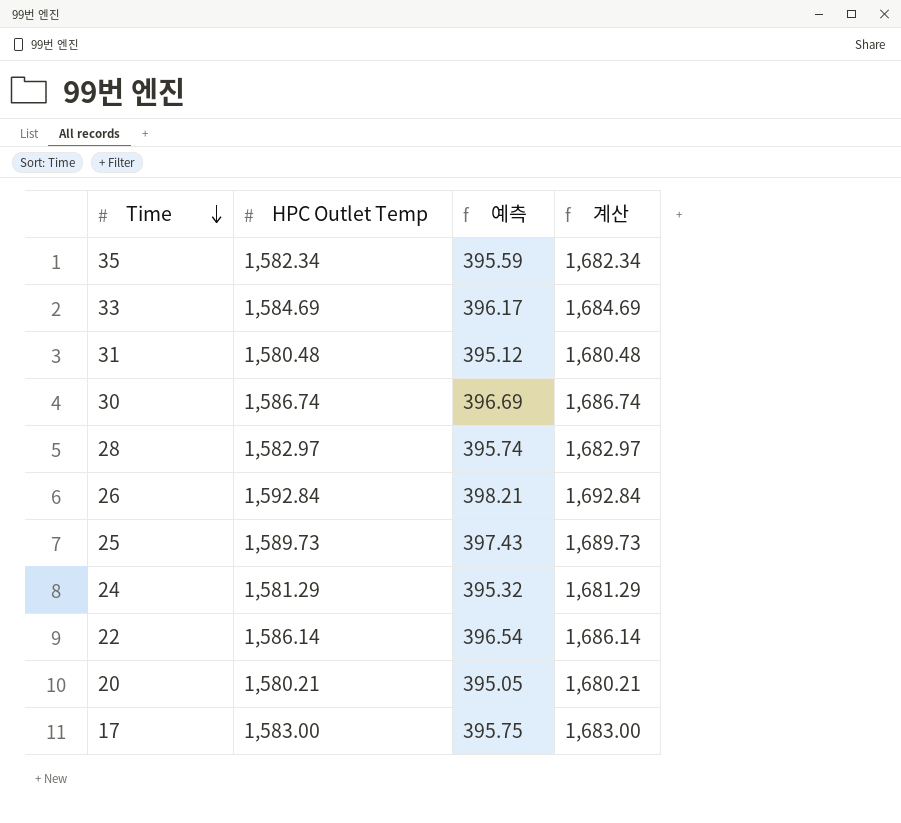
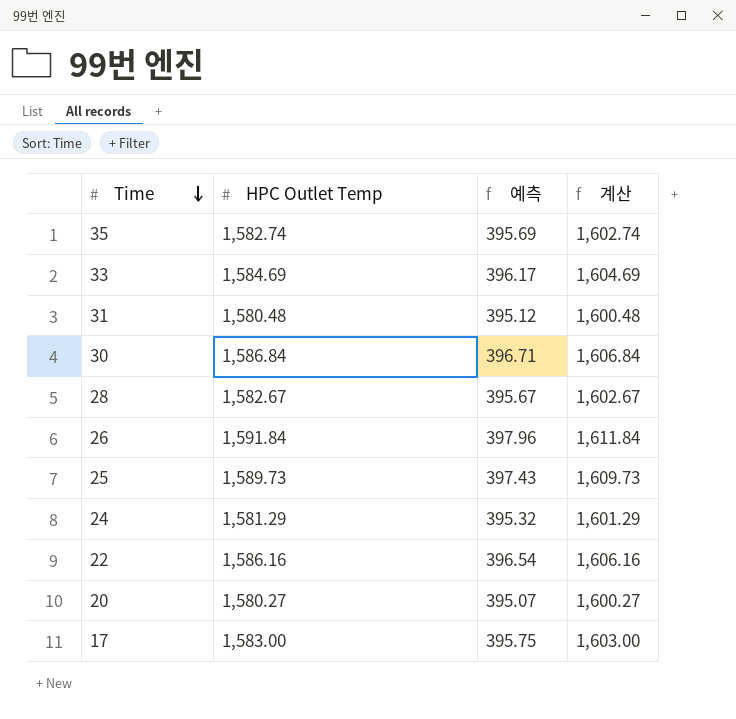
column 계산 | formula: [HPC Outlet Temp] + 100 -> [HPC Outlet Temp] + 20
35 | HPC Outlet Temp: 1,582.34 -> 1,582.74
35 | 예측: 395.59 -> 395.69
30 | HPC Outlet Temp: 1,586.74 -> 1,586.84
30 | 예측: 396.69 -> 396.71
28 | HPC Outlet Temp: 1,582.97 -> 1,582.67
28 | 예측: 395.74 -> 395.67
26 | HPC Outlet Temp: 1,592.84 -> 1,591.84
26 | 예측: 398.21 -> 397.96
22 | HPC Outlet Temp: 1,586.14 -> 1,586.16
20 | HPC Outlet Temp: 1,580.21 -> 1,580.27
20 | 예측: 395.05 -> 395.07

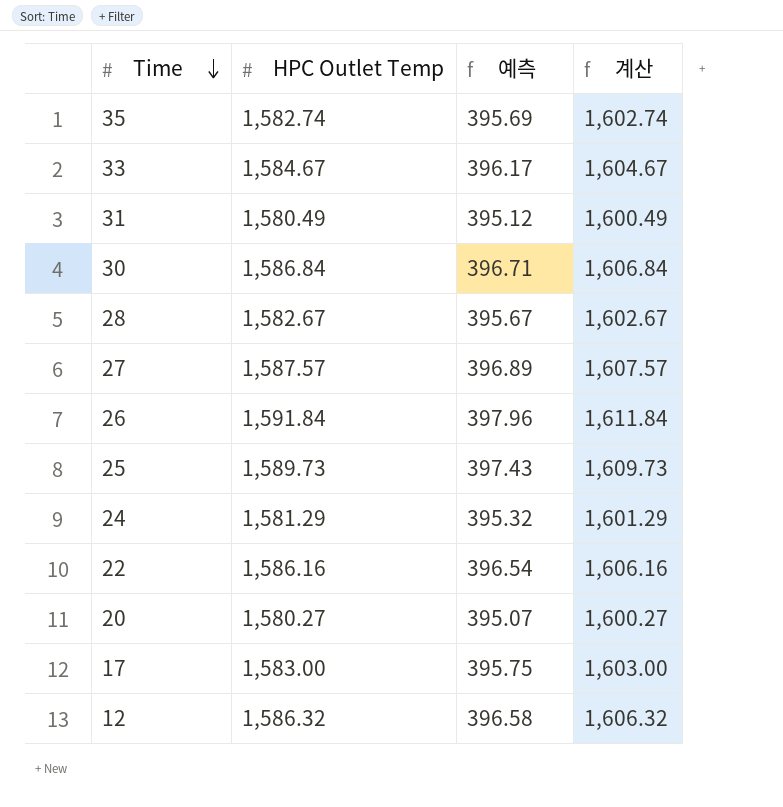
33 | HPC Outlet Temp: 1,584.69 -> 1,584.67
33 | 계산: 1,604.69 -> 1,604.67
31 | HPC Outlet Temp: 1,580.48 -> 1,580.49
31 | 계산: 1,600.48 -> 1,600.49
row 27: none -> 1,587.57 | 396.89 | 1,607.57
row 12: none -> 1,586.32 | 396.58 | 1,606.32

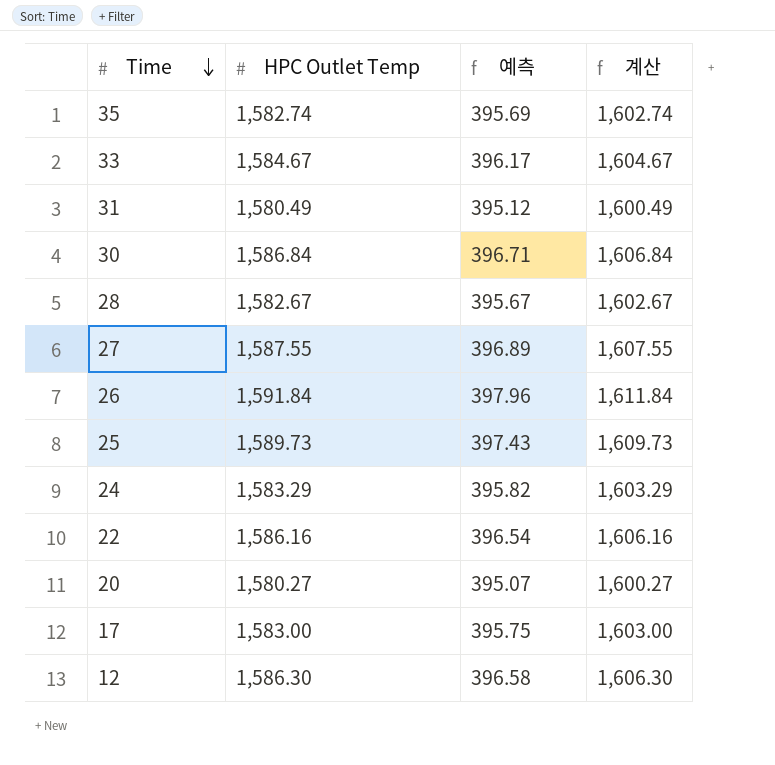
27 | HPC Outlet Temp: 1,587.57 -> 1,587.55
27 | 계산: 1,607.57 -> 1,607.55
24 | HPC Outlet Temp: 1,581.29 -> 1,583.29
24 | 예측: 395.32 -> 395.82
24 | 계산: 1,601.29 -> 1,603.29
12 | HPC Outlet Temp: 1,586.32 -> 1,586.30
12 | 계산: 1,606.32 -> 1,606.30

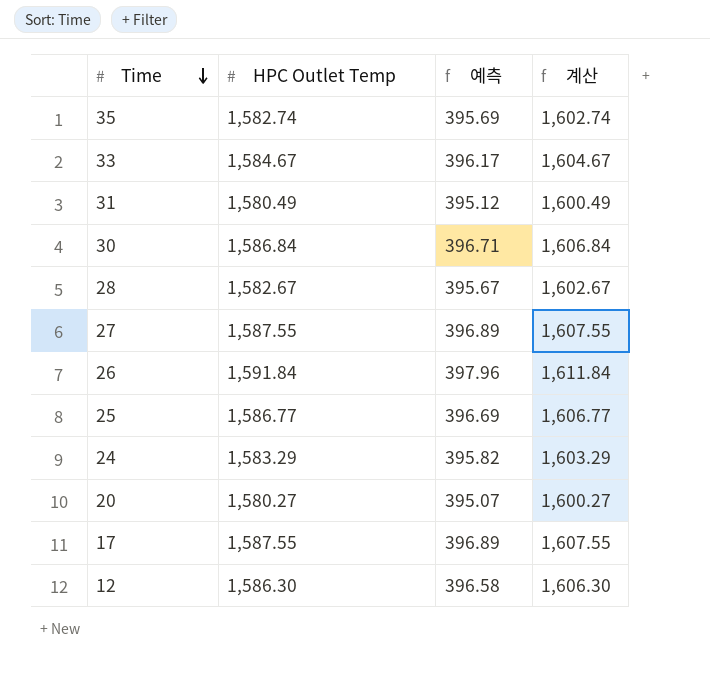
row 22: 1,586.16 | 396.54 | 1,606.16 -> none
25 | HPC Outlet Temp: 1,589.73 -> 1,586.77
25 | 예측: 397.43 -> 396.69
25 | 계산: 1,609.73 -> 1,606.77
17 | HPC Outlet Temp: 1,583.00 -> 1,587.55
17 | 예측: 395.75 -> 396.89
17 | 계산: 1,603.00 -> 1,607.55

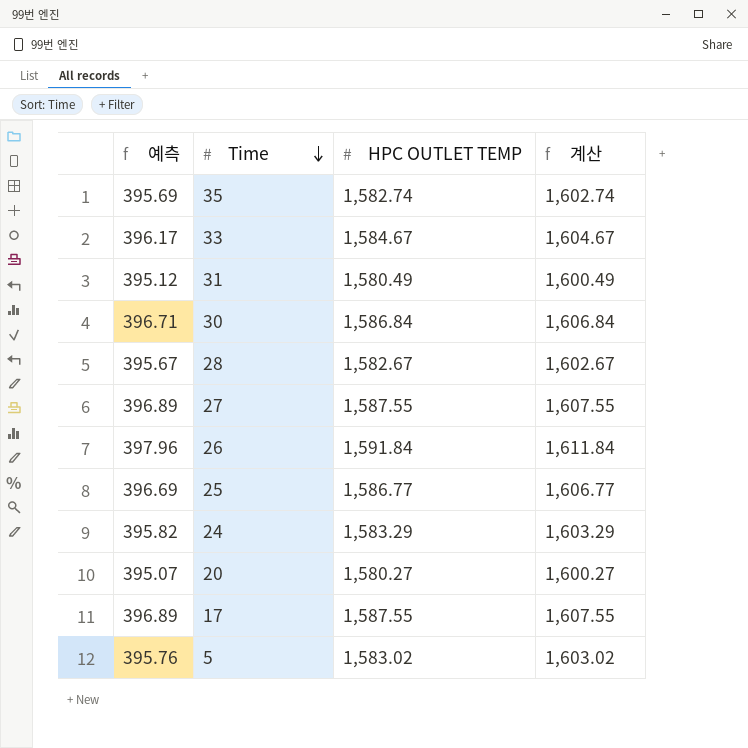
column 예측 | position: 3 -> 1
column name: HPC Outlet Temp -> HPC OUTLET TEMP
row 12: 1,586.30 | 396.58 | 1,606.30 -> none
row 5: none -> 395.76 | 1,583.02 | 1,603.02

